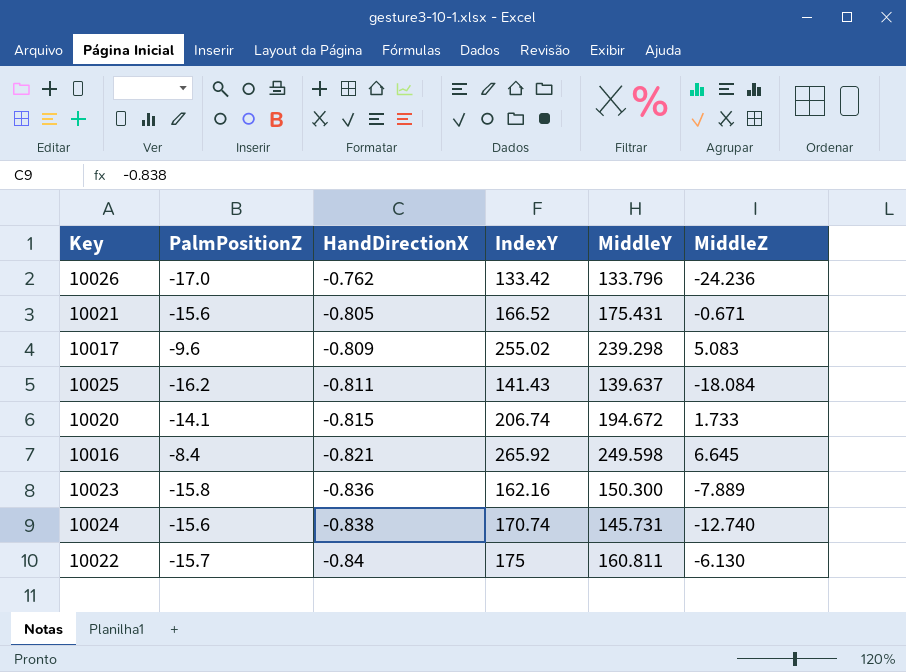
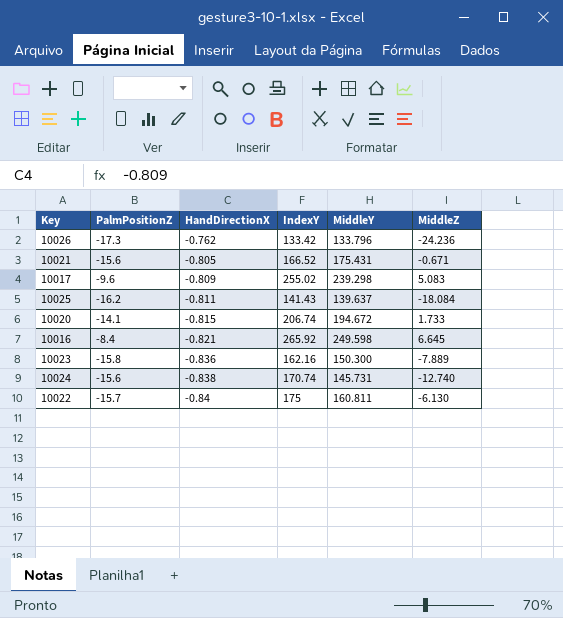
10026 | PalmPositionZ: -17.0 -> -17.3

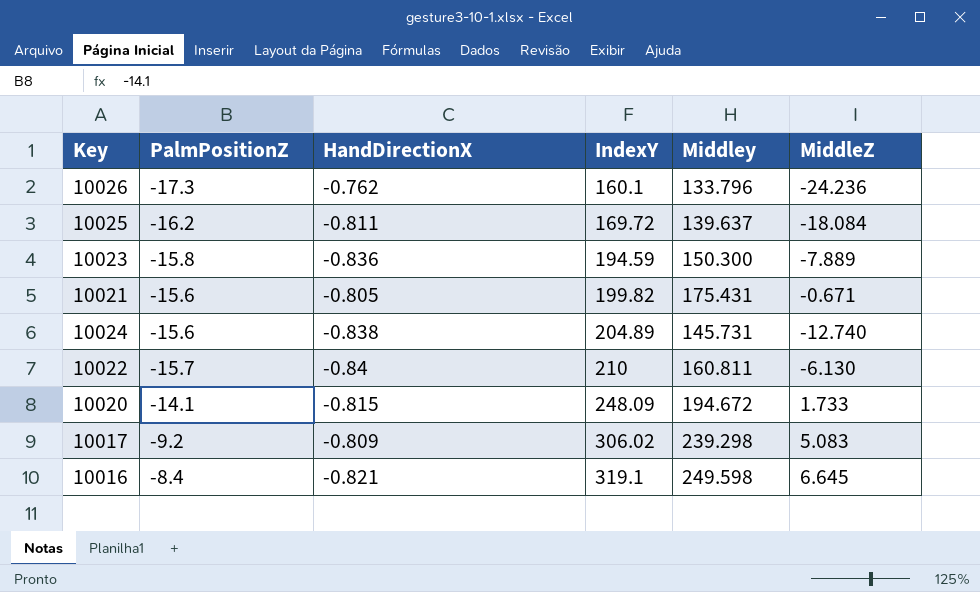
row order: HandDirectionX descending -> IndexY ascending
column name: MiddleY -> Middley
10026 | IndexY: 133.42 -> 160.1
10025 | IndexY: 141.43 -> 169.72
10023 | IndexY: 162.16 -> 194.59
10021 | IndexY: 166.52 -> 199.82
10024 | IndexY: 170.74 -> 204.89
10022 | IndexY: 175 -> 210
10020 | IndexY: 206.74 -> 248.09
10017 | PalmPositionZ: -9.6 -> -9.2
10017 | IndexY: 255.02 -> 306.02
10016 | IndexY: 265.92 -> 319.1

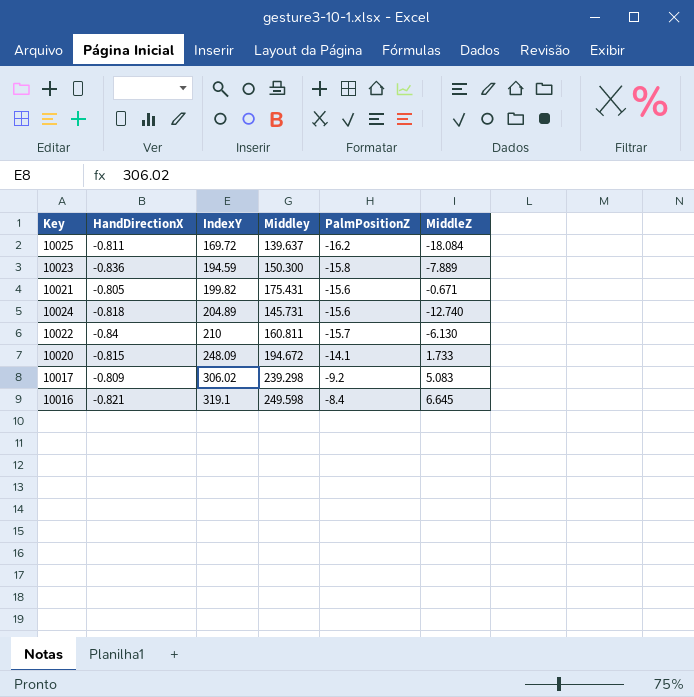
column PalmPositionZ | position: 2 -> 5
row 10026: -17.3 | -0.762 | 160.1 | 133.796 | -24.236 -> none
10024 | HandDirectionX: -0.838 -> -0.818

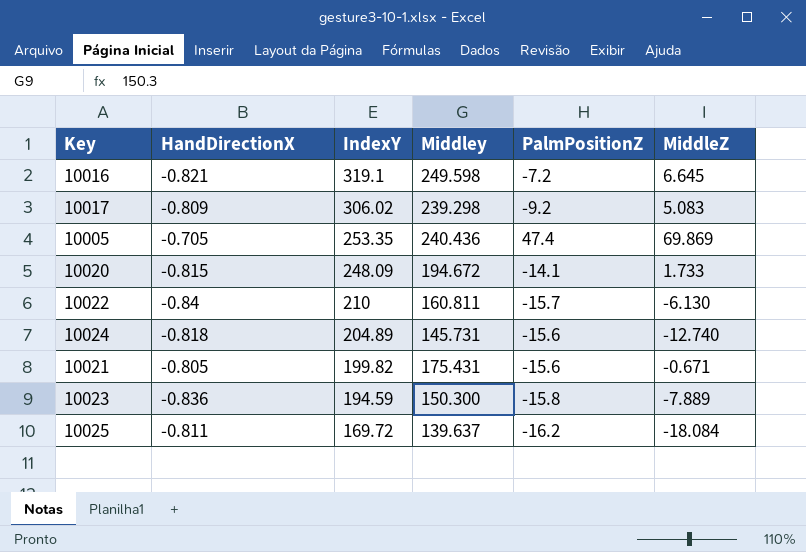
row order: IndexY ascending -> IndexY descending
10016 | PalmPositionZ: -8.4 -> -7.2
row 10005: none -> -0.705 | 253.35 | 240.436 | 47.4 | 69.869

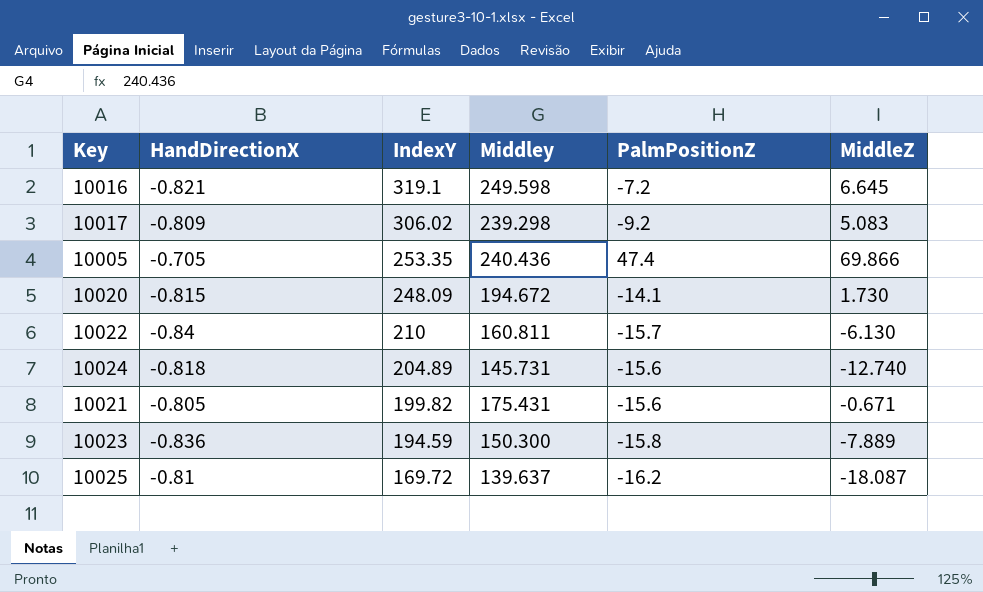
10005 | MiddleZ: 69.869 -> 69.866
10020 | MiddleZ: 1.733 -> 1.730
10025 | HandDirectionX: -0.811 -> -0.81
10025 | MiddleZ: -18.084 -> -18.087

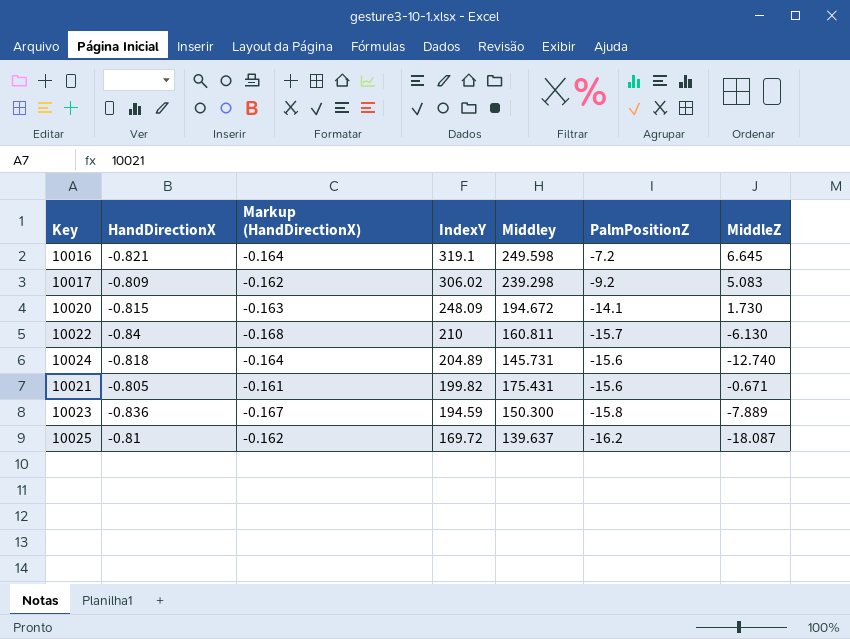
column Markup (HandDirectionX) | formula: none -> [HandDirectionX] * 0.2
row 10005: -0.705 | 253.35 | 240.436 | 47.4 | 69.866 -> none

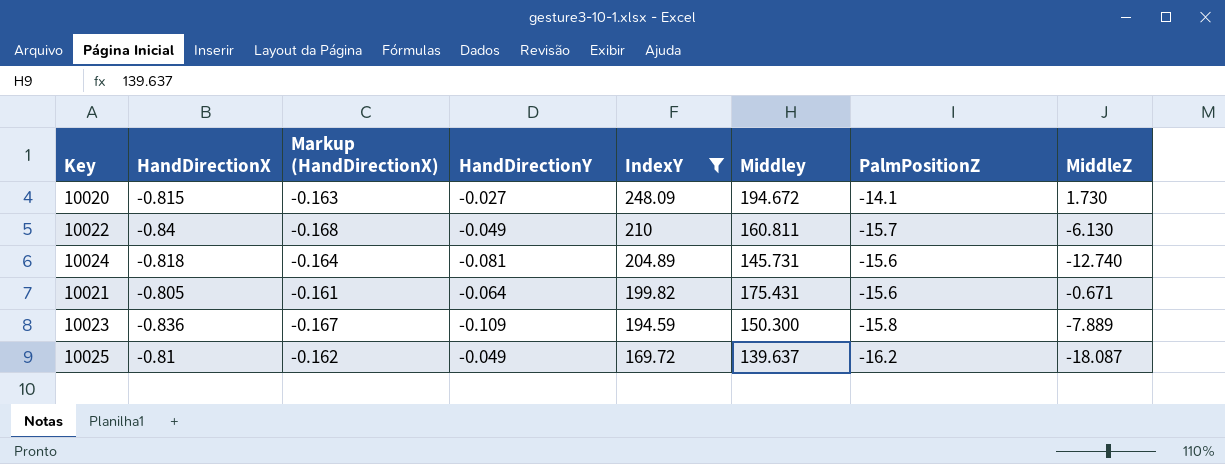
filter: none -> IndexY <= 248.09
column HandDirectionY | position: none -> 4

